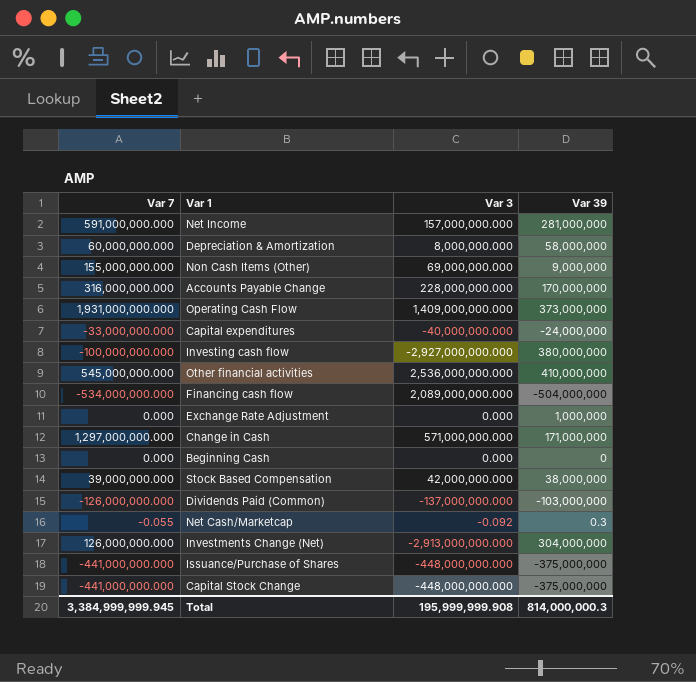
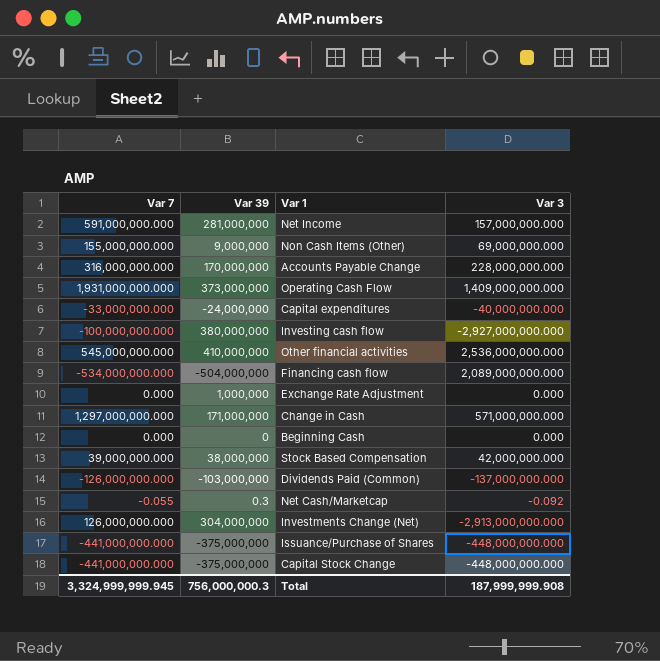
column Var 39 | position: 4 -> 2
row Depreciation & Amortization: 60,000,000.000 | 8,000,000.000 | 58,000,000 -> none
Total | Var 7: 3,384,999,999.945 -> 3,324,999,999.945
Total | Var 39: 814,000,000.3 -> 756,000,000.3
Total | Var 3: 195,999,999.908 -> 187,999,999.908

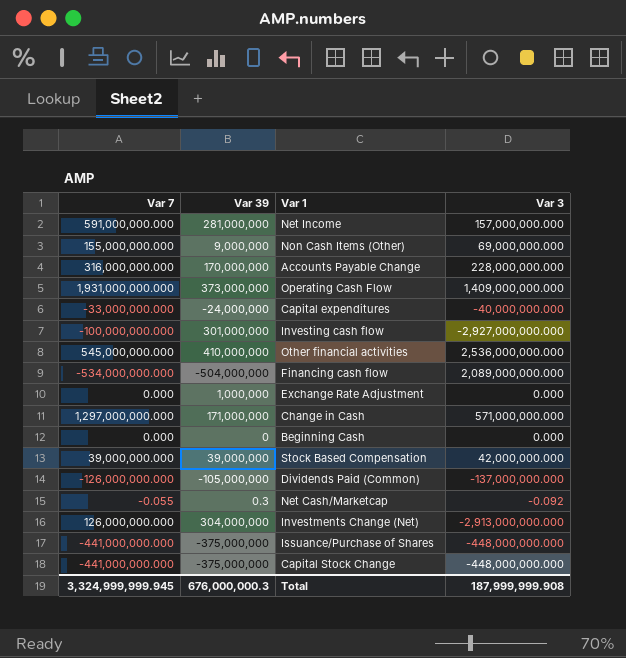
Investing cash flow | Var 39: 380,000,000 -> 301,000,000
Stock Based Compensation | Var 39: 38,000,000 -> 39,000,000
Dividends Paid (Common) | Var 39: -103,000,000 -> -105,000,000
Total | Var 39: 756,000,000.3 -> 676,000,000.3

